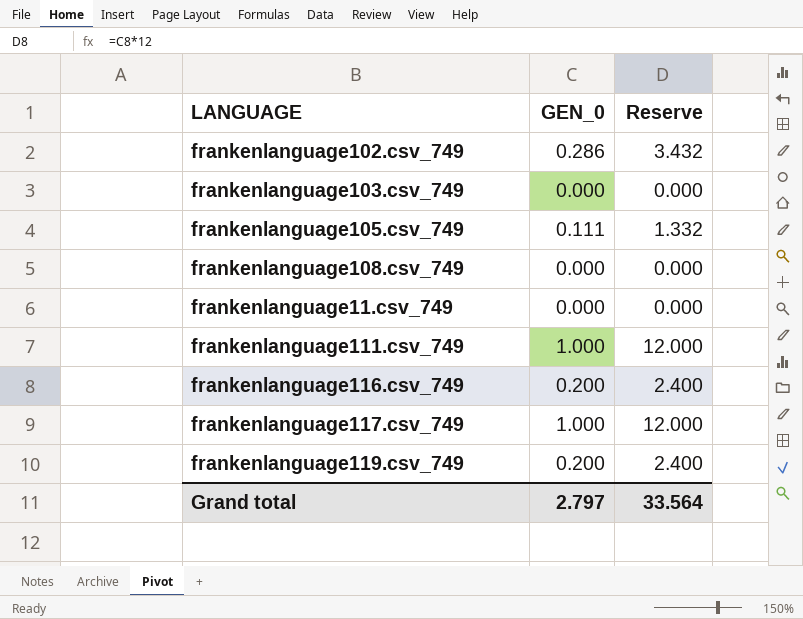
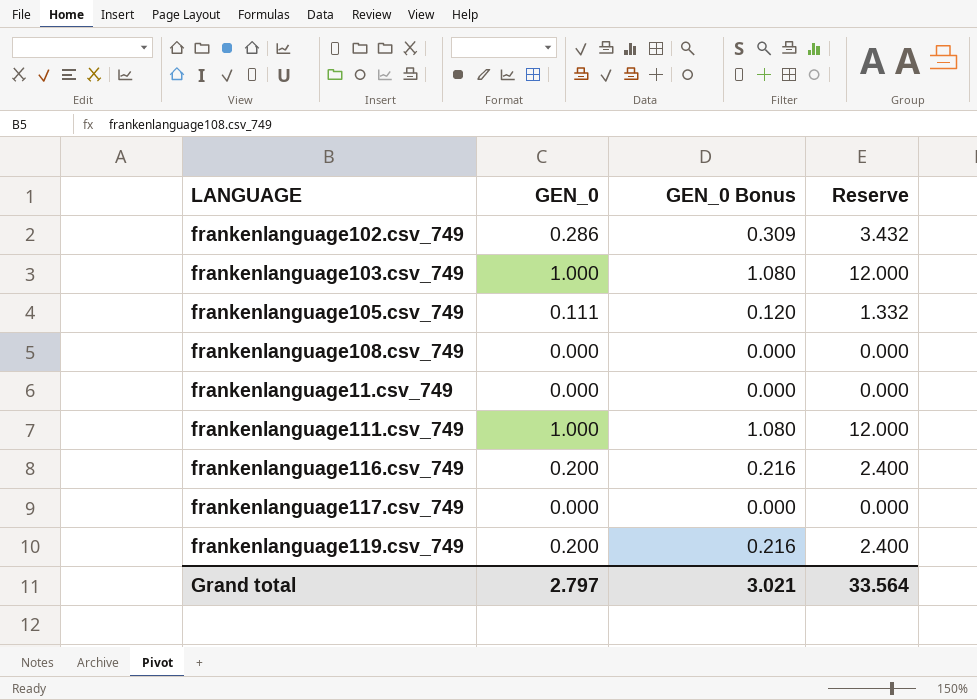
column GEN_0 Bonus | formula: none -> [GEN_0] * 1.08
frankenlanguage103.csv_749 | GEN_0: 0.000 -> 1.000
frankenlanguage103.csv_749 | Reserve: 0.000 -> 12.000
frankenlanguage117.csv_749 | GEN_0: 1.000 -> 0.000
frankenlanguage117.csv_749 | Reserve: 12.000 -> 0.000

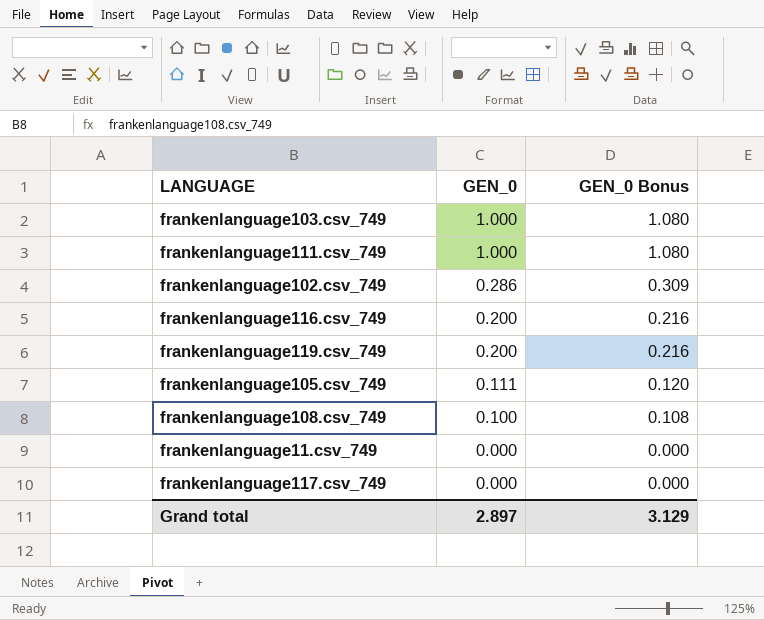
row order: none -> GEN_0 descending
column Reserve | formula: [GEN_0] * 12 -> none
frankenlanguage108.csv_749 | GEN_0: 0.000 -> 0.100
frankenlanguage108.csv_749 | GEN_0 Bonus: 0.000 -> 0.108
Grand total | GEN_0: 2.797 -> 2.897
Grand total | GEN_0 Bonus: 3.021 -> 3.129

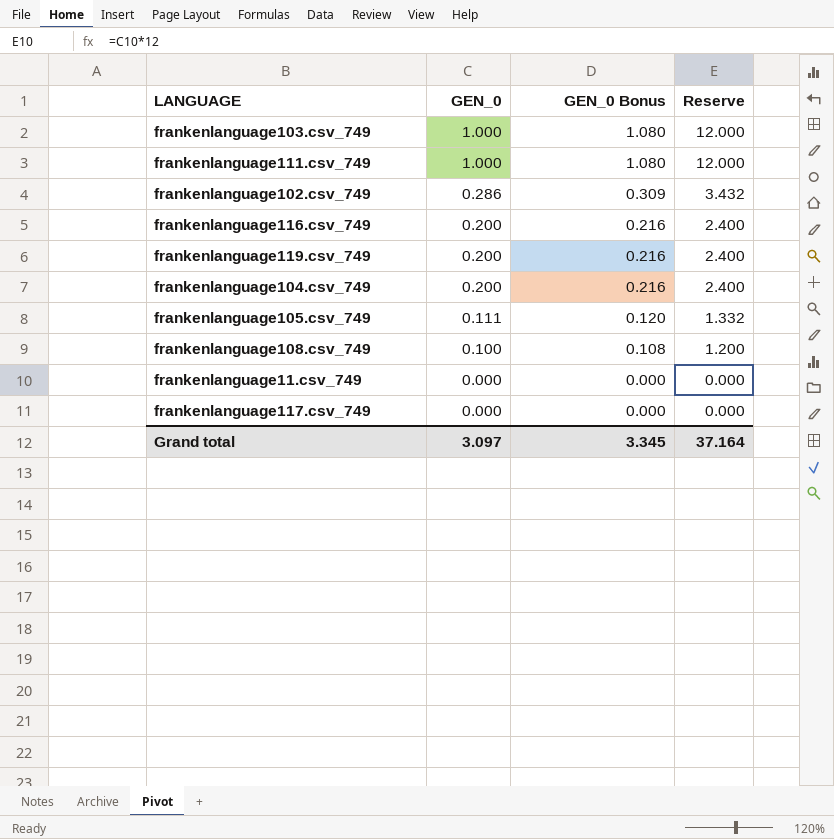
column Reserve | formula: none -> [GEN_0] * 12
row frankenlanguage104.csv_749: none -> 0.200 | 0.216 | 2.400
Grand total | GEN_0: 2.897 -> 3.097
Grand total | GEN_0 Bonus: 3.129 -> 3.345

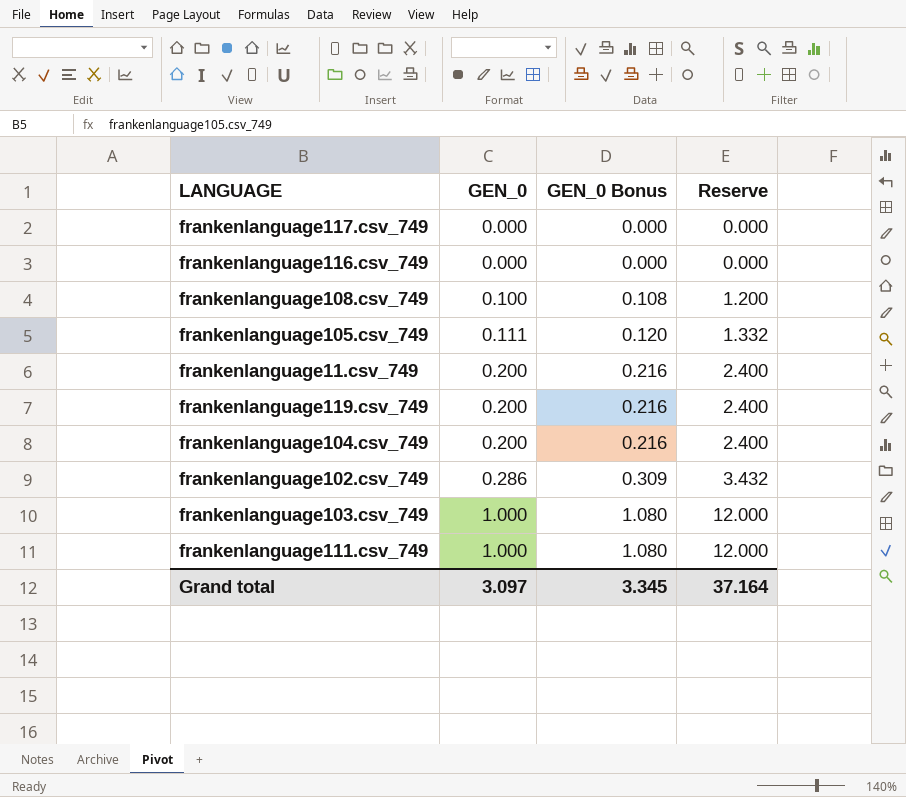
row order: GEN_0 descending -> GEN_0 ascending
frankenlanguage116.csv_749 | GEN_0: 0.200 -> 0.000
frankenlanguage116.csv_749 | GEN_0 Bonus: 0.216 -> 0.000
frankenlanguage116.csv_749 | Reserve: 2.400 -> 0.000
frankenlanguage11.csv_749 | GEN_0: 0.000 -> 0.200
frankenlanguage11.csv_749 | GEN_0 Bonus: 0.000 -> 0.216
frankenlanguage11.csv_749 | Reserve: 0.000 -> 2.400

